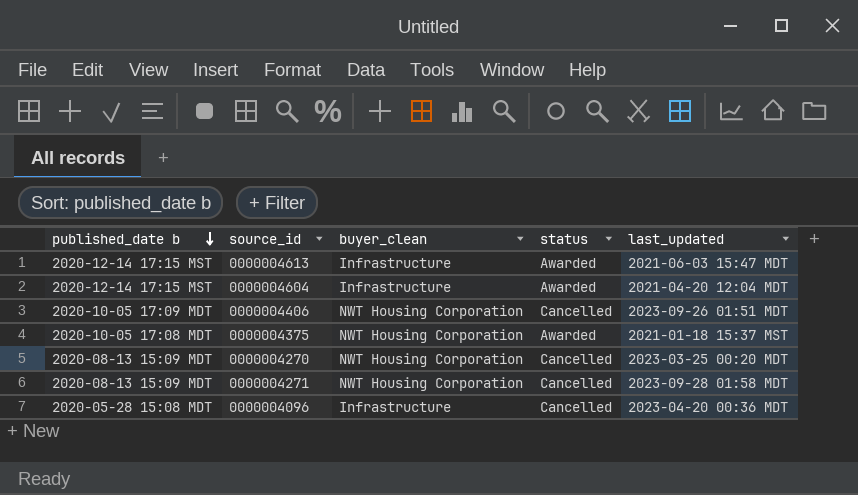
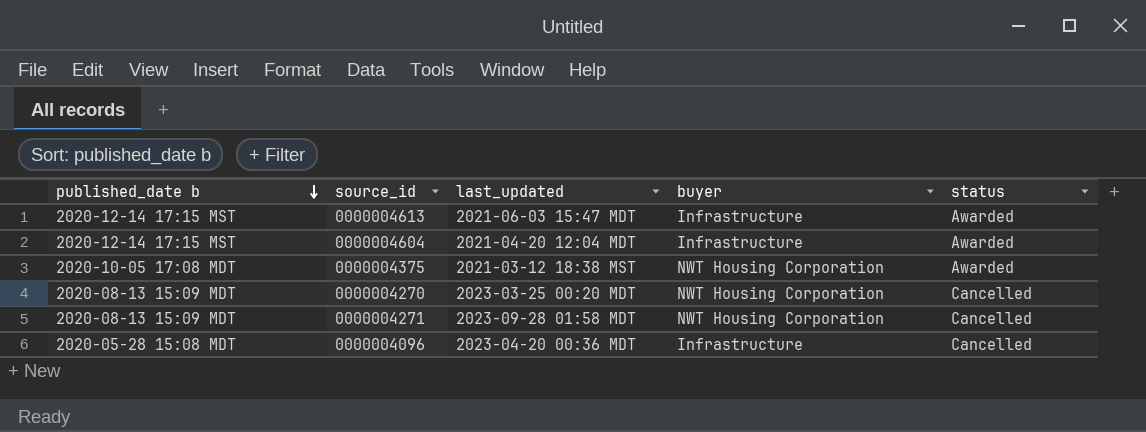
column last_updated | position: 5 -> 3
column name: buyer_clean -> buyer
row 0000004406: 2020-10-05 17:09 MDT | NWT Housing Corporation | Cancelled | 2023-09-26 01:51 MDT -> none
0000004375 | last_updated: 2021-01-18 15:37 MST -> 2021-03-12 18:38 MST

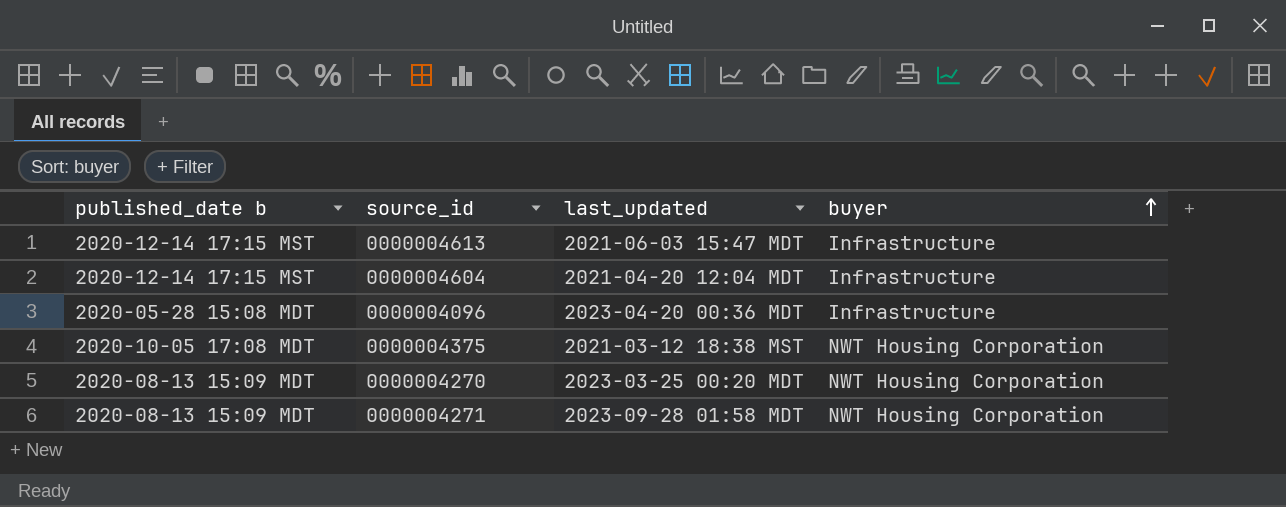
row order: published_date b descending -> buyer ascending
column status | position: 5 -> none

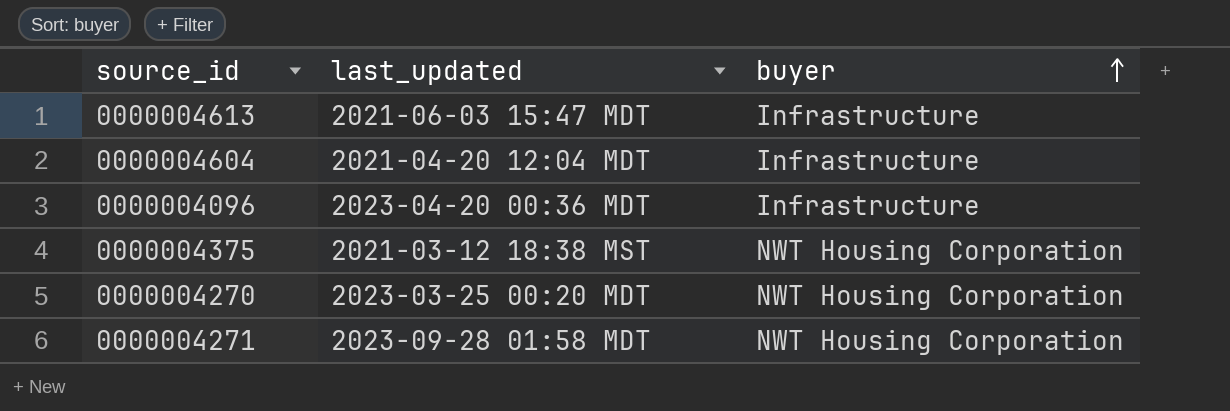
column published_date b | position: 1 -> none

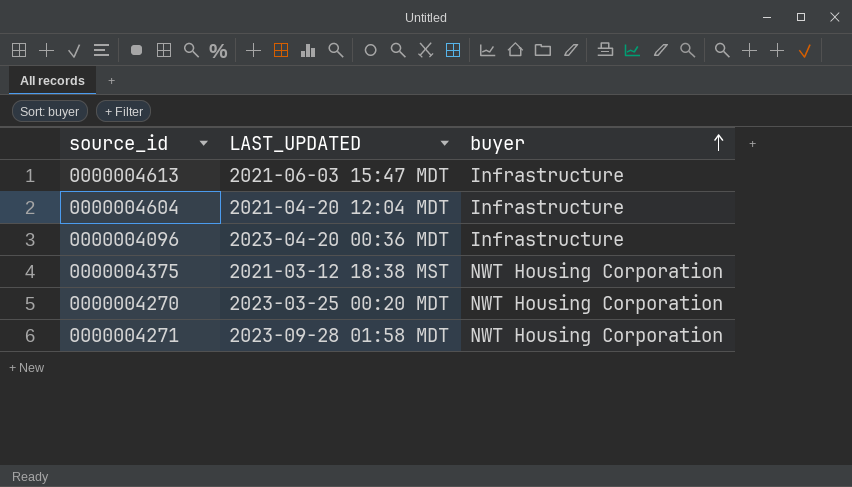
column name: last_updated -> LAST_UPDATED

